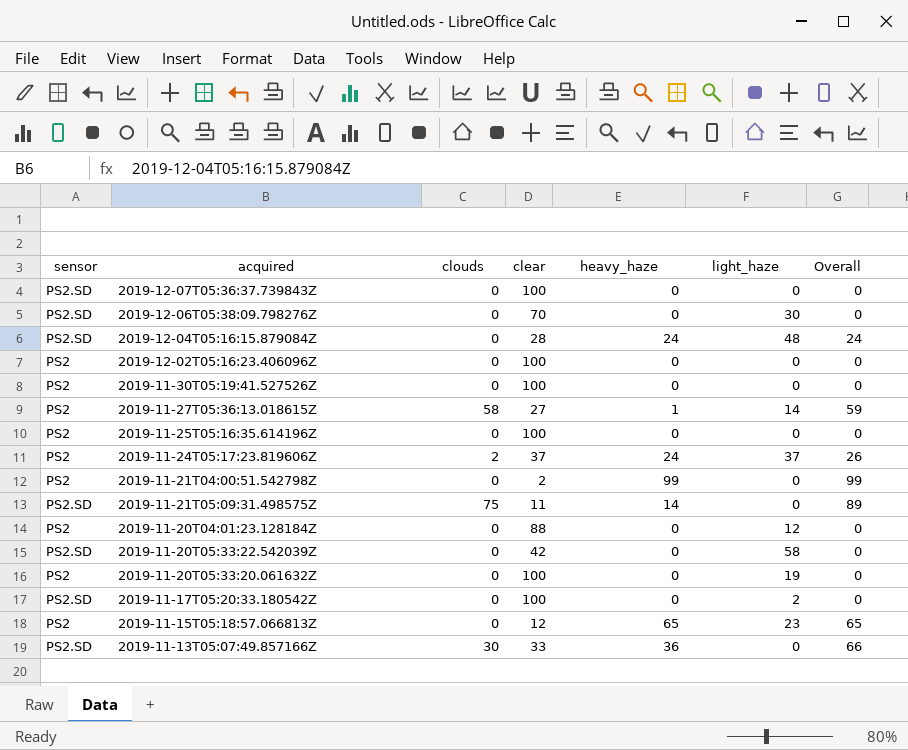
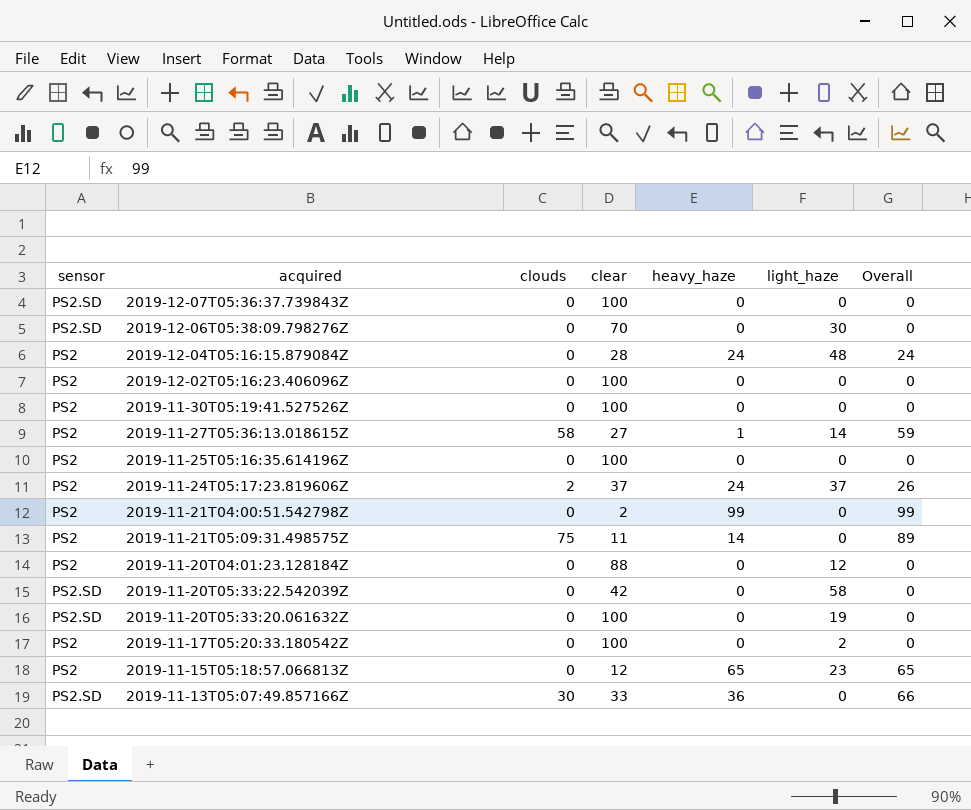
2019-12-04T05:16:15.879084Z | sensor: PS2.SD -> PS2
2019-11-21T05:09:31.498575Z | sensor: PS2.SD -> PS2
2019-11-20T05:33:20.061632Z | sensor: PS2 -> PS2.SD
2019-11-17T05:20:33.180542Z | sensor: PS2.SD -> PS2

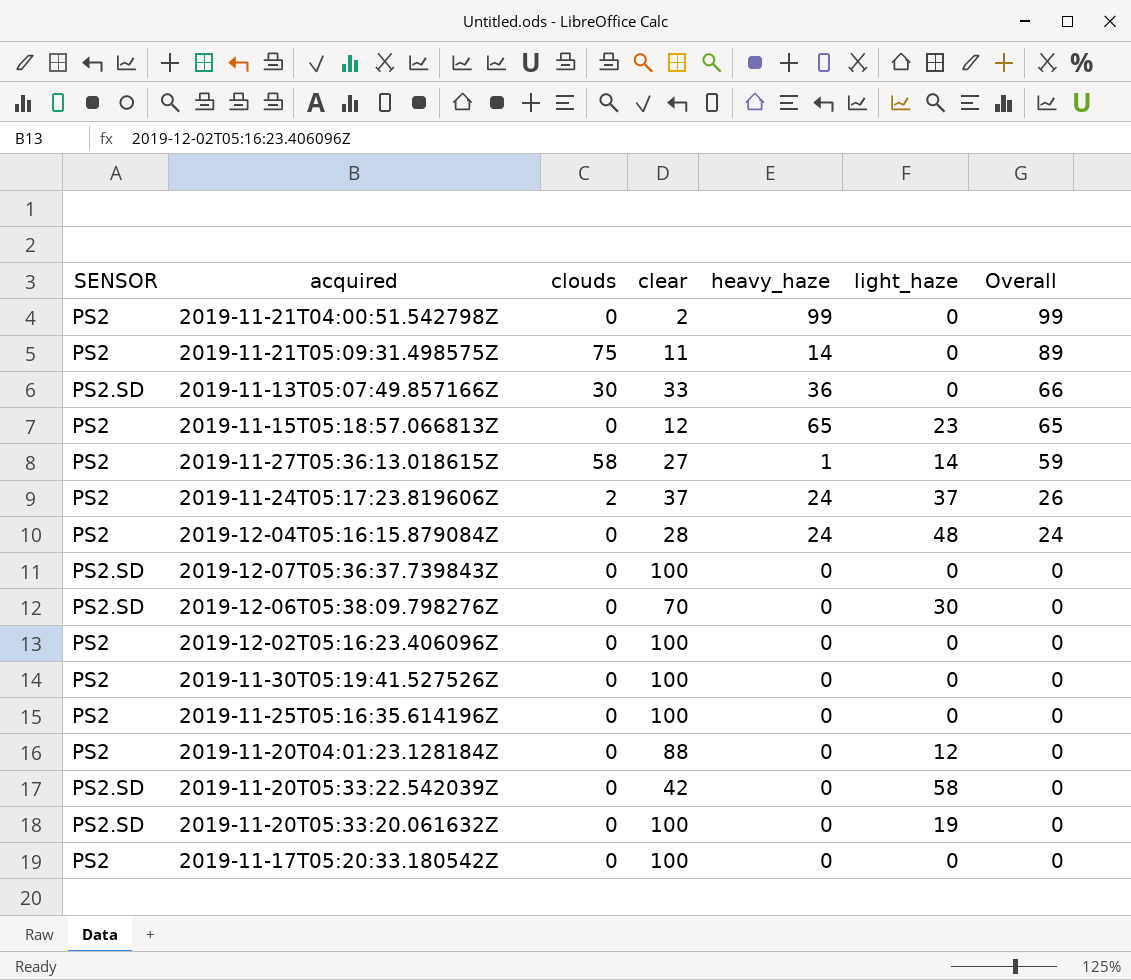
row order: none -> Overall descending
column name: sensor -> SENSOR
2019-11-17T05:20:33.180542Z | light_haze: 2 -> 0

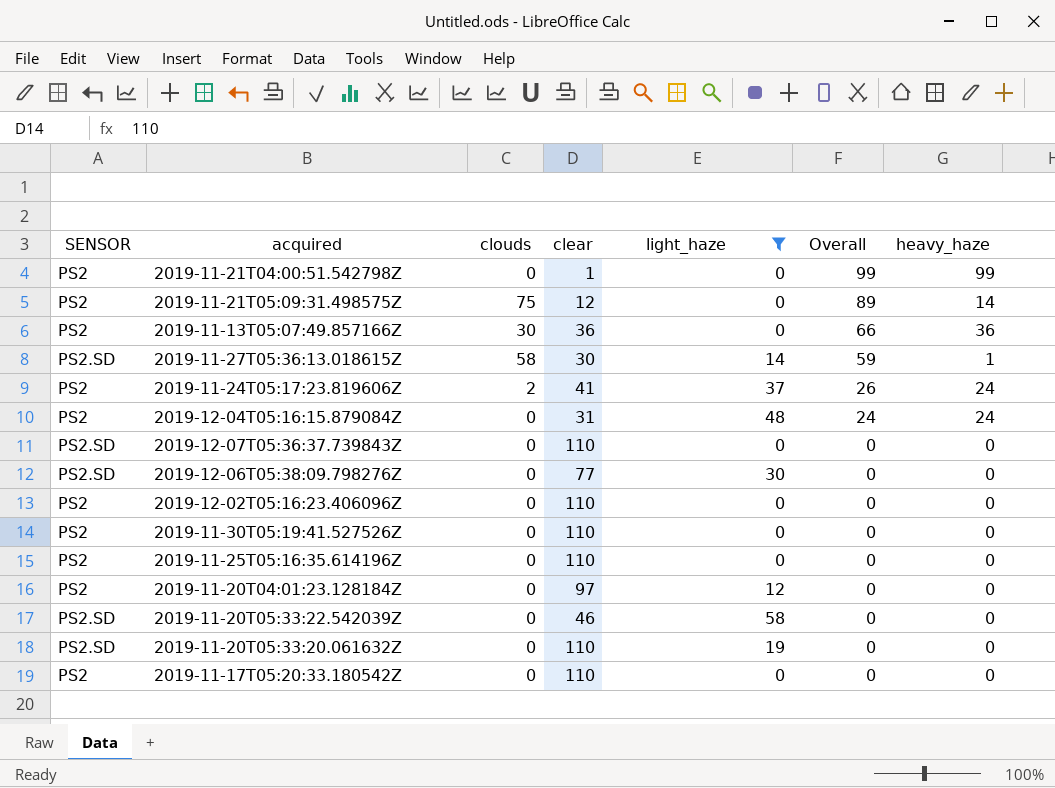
filter: none -> light_haze != 23
column heavy_haze | position: 5 -> 7
2019-11-21T04:00:51.542798Z | clear: 2 -> 1
2019-11-21T05:09:31.498575Z | clear: 11 -> 12
2019-11-13T05:07:49.857166Z | SENSOR: PS2.SD -> PS2
2019-11-13T05:07:49.857166Z | clear: 33 -> 36
2019-11-27T05:36:13.018615Z | SENSOR: PS2 -> PS2.SD
2019-11-27T05:36:13.018615Z | clear: 27 -> 30
2019-11-24T05:17:23.819606Z | clear: 37 -> 41
2019-12-04T05:16:15.879084Z | clear: 28 -> 31
2019-12-07T05:36:37.739843Z | clear: 100 -> 110
2019-12-06T05:38:09.798276Z | clear: 70 -> 77
2019-12-02T05:16:23.406096Z | clear: 100 -> 110
2019-11-30T05:19:41.527526Z | clear: 100 -> 110
2019-11-25T05:16:35.614196Z | clear: 100 -> 110
2019-11-20T04:01:23.128184Z | clear: 88 -> 97
2019-11-20T05:33:22.542039Z | clear: 42 -> 46
2019-11-20T05:33:20.061632Z | clear: 100 -> 110
2019-11-17T05:20:33.180542Z | clear: 100 -> 110

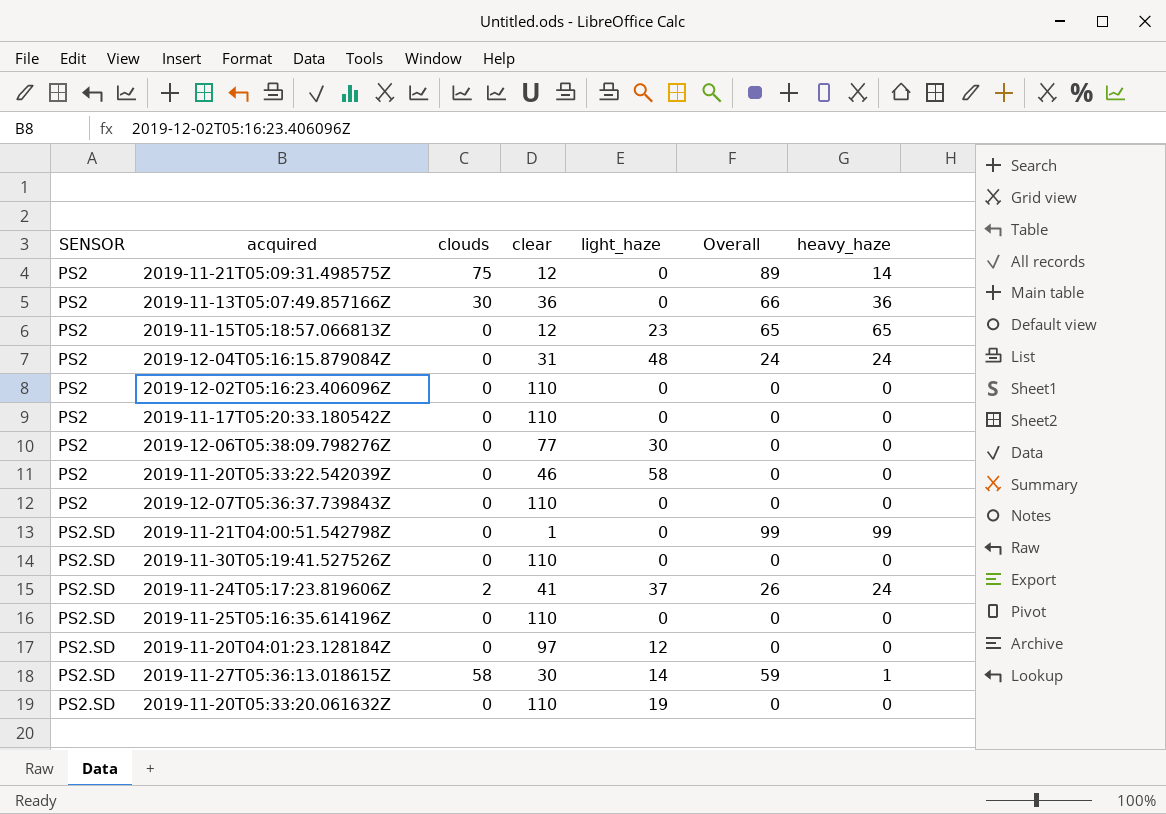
filter: light_haze != 23 -> none
row order: Overall descending -> SENSOR ascending
2019-12-06T05:38:09.798276Z | SENSOR: PS2.SD -> PS2
2019-11-20T05:33:22.542039Z | SENSOR: PS2.SD -> PS2
2019-12-07T05:36:37.739843Z | SENSOR: PS2.SD -> PS2
2019-11-21T04:00:51.542798Z | SENSOR: PS2 -> PS2.SD
2019-11-30T05:19:41.527526Z | SENSOR: PS2 -> PS2.SD
2019-11-24T05:17:23.819606Z | SENSOR: PS2 -> PS2.SD
2019-11-25T05:16:35.614196Z | SENSOR: PS2 -> PS2.SD
2019-11-20T04:01:23.128184Z | SENSOR: PS2 -> PS2.SD

